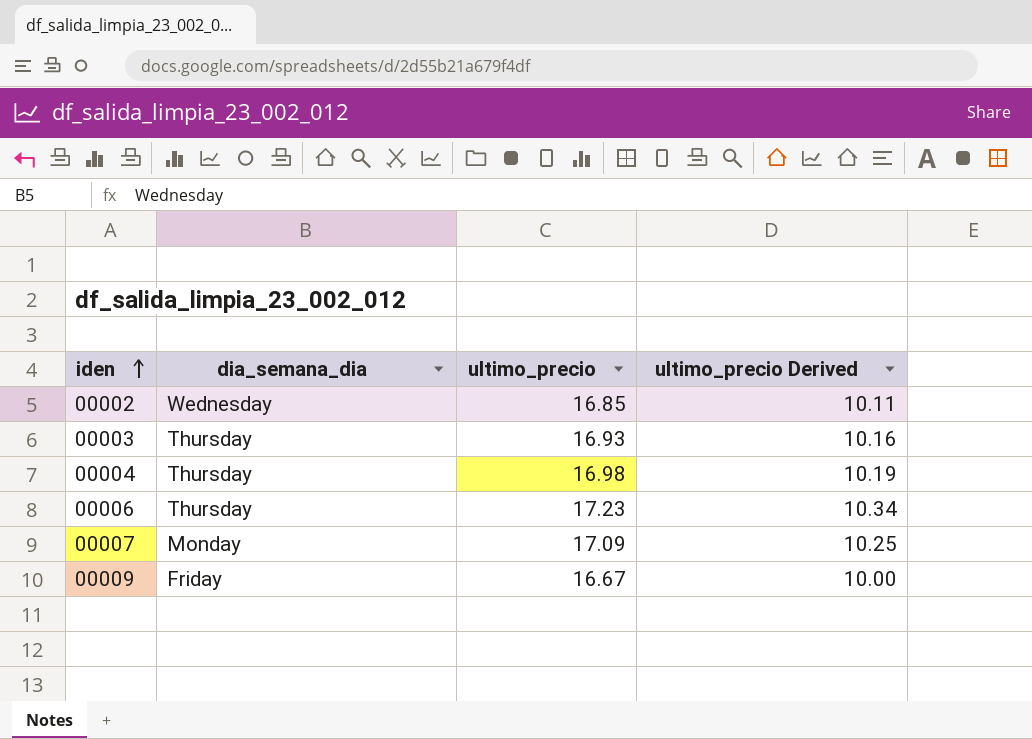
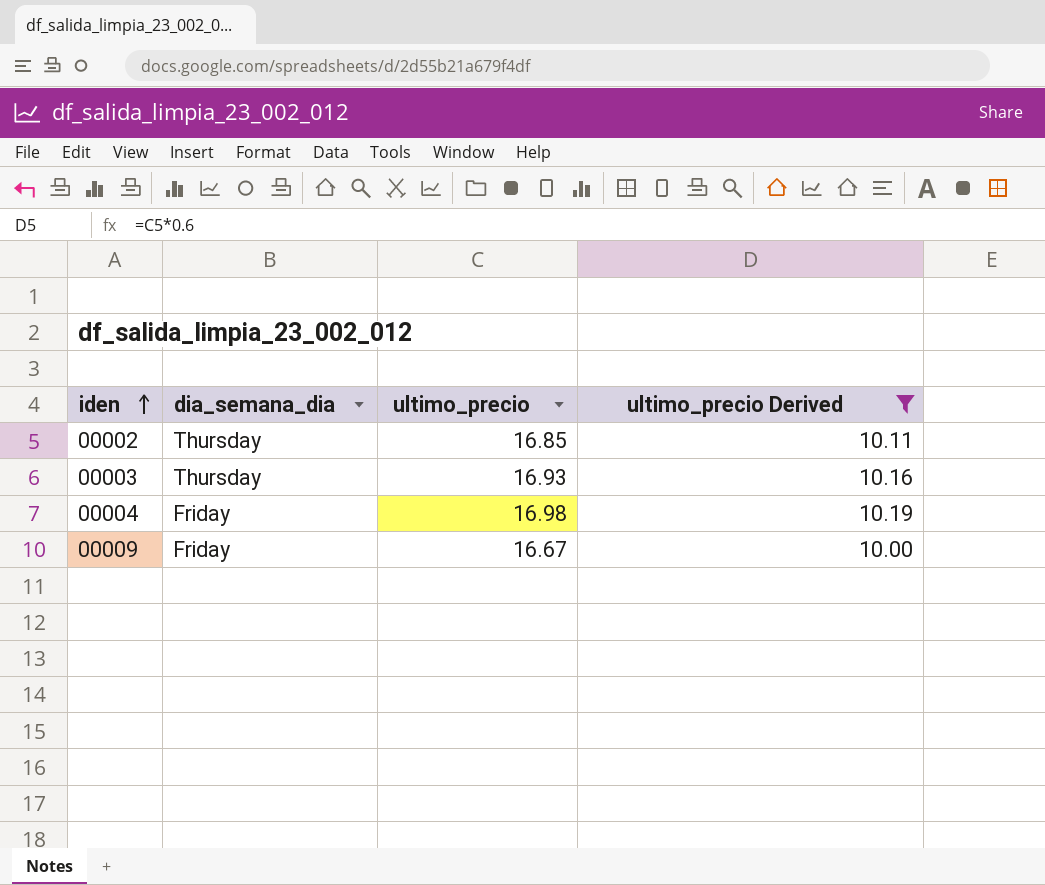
filter: none -> ultimo_precio Derived <= 10.19
00002 | dia_semana_dia: Wednesday -> Thursday
00004 | dia_semana_dia: Thursday -> Friday

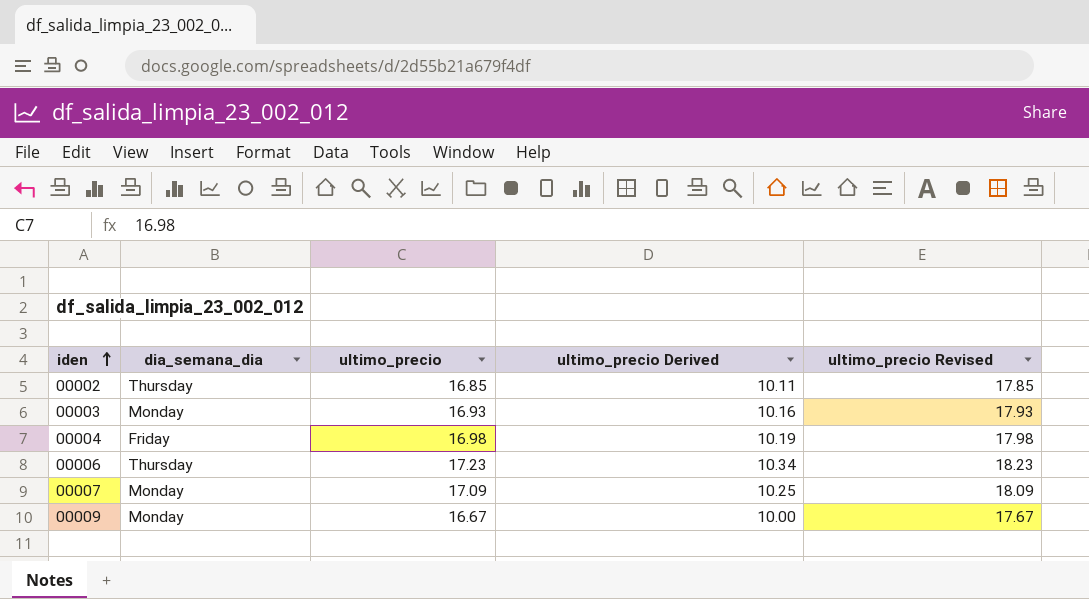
filter: ultimo_precio Derived <= 10.19 -> none
column ultimo_precio Revised | formula: none -> [ultimo_precio] + 1
00003 | dia_semana_dia: Thursday -> Monday
00009 | dia_semana_dia: Friday -> Monday

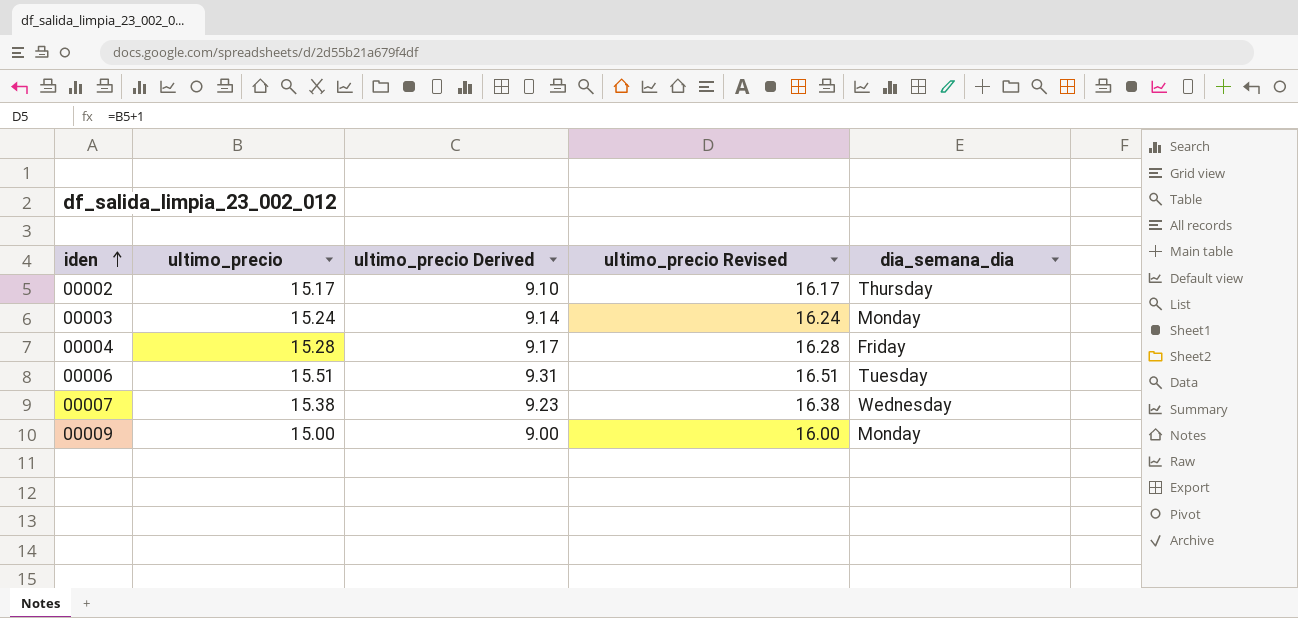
column dia_semana_dia | position: 2 -> 5
00002 | ultimo_precio: 16.85 -> 15.17
00002 | ultimo_precio Derived: 10.11 -> 9.10
00002 | ultimo_precio Revised: 17.85 -> 16.17
00003 | ultimo_precio: 16.93 -> 15.24
00003 | ultimo_precio Derived: 10.16 -> 9.14
00003 | ultimo_precio Revised: 17.93 -> 16.24
00004 | ultimo_precio: 16.98 -> 15.28
00004 | ultimo_precio Derived: 10.19 -> 9.17
00004 | ultimo_precio Revised: 17.98 -> 16.28
00006 | ultimo_precio: 17.23 -> 15.51
00006 | ultimo_precio Derived: 10.34 -> 9.31
00006 | ultimo_precio Revised: 18.23 -> 16.51
00006 | dia_semana_dia: Thursday -> Tuesday
00007 | ultimo_precio: 17.09 -> 15.38
00007 | ultimo_precio Derived: 10.25 -> 9.23
00007 | ultimo_precio Revised: 18.09 -> 16.38
00007 | dia_semana_dia: Monday -> Wednesday
00009 | ultimo_precio: 16.67 -> 15.00
00009 | ultimo_precio Derived: 10.00 -> 9.00
00009 | ultimo_precio Revised: 17.67 -> 16.00

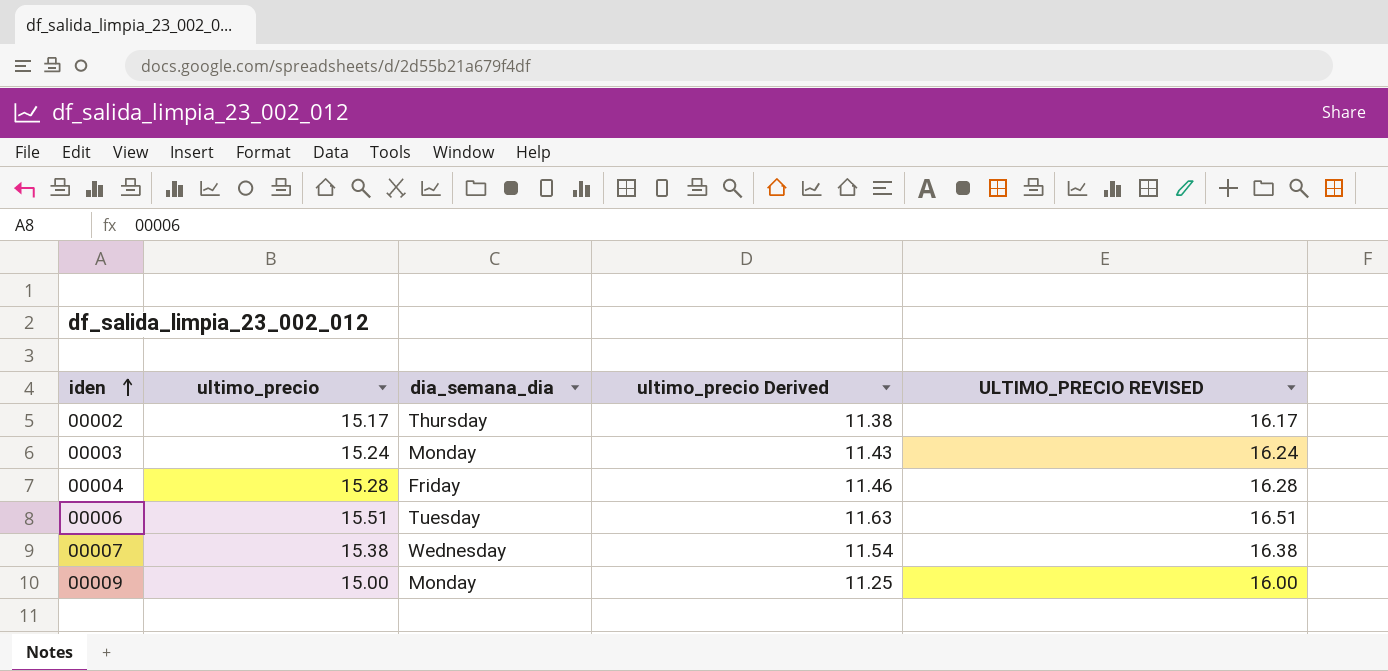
column dia_semana_dia | position: 5 -> 3
column ultimo_precio Derived | formula: [ultimo_precio] * 0.6 -> [ultimo_precio] * 0.75
column name: ultimo_precio Revised -> ULTIMO_PRECIO REVISED

